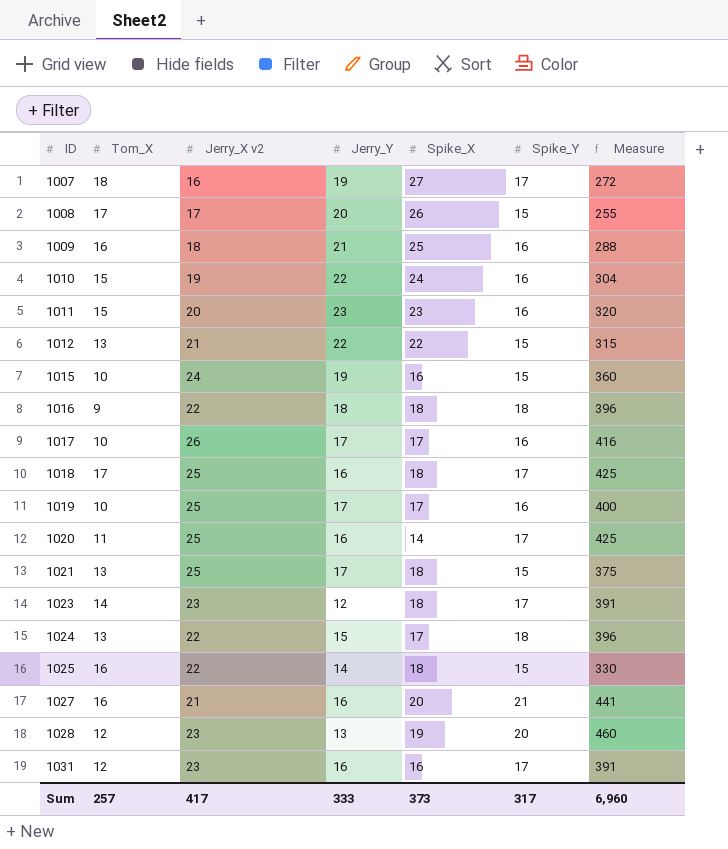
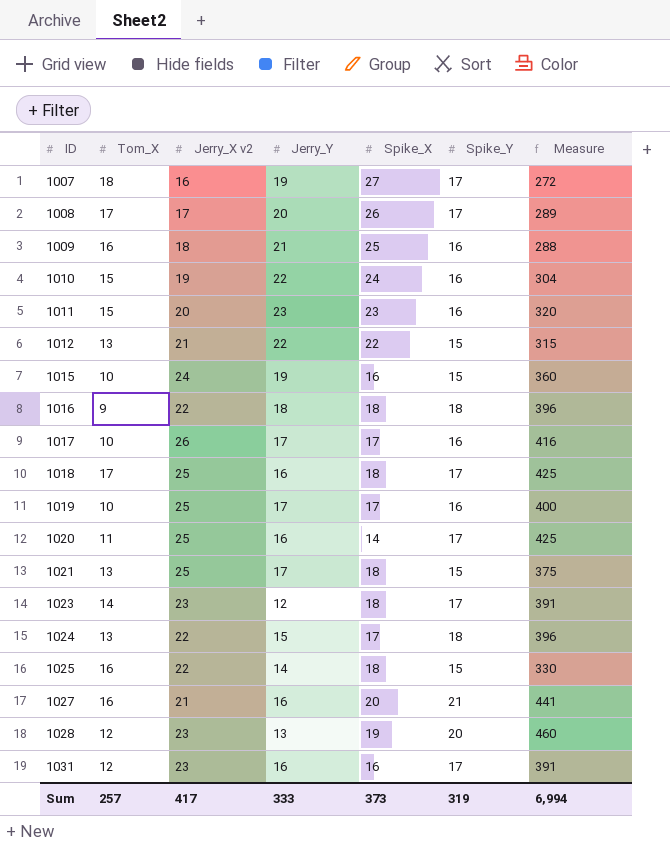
1008 | Spike_Y: 15 -> 17
1008 | Measure: 255 -> 289
Sum | Spike_Y: 317 -> 319
Sum | Measure: 6,960 -> 6,994

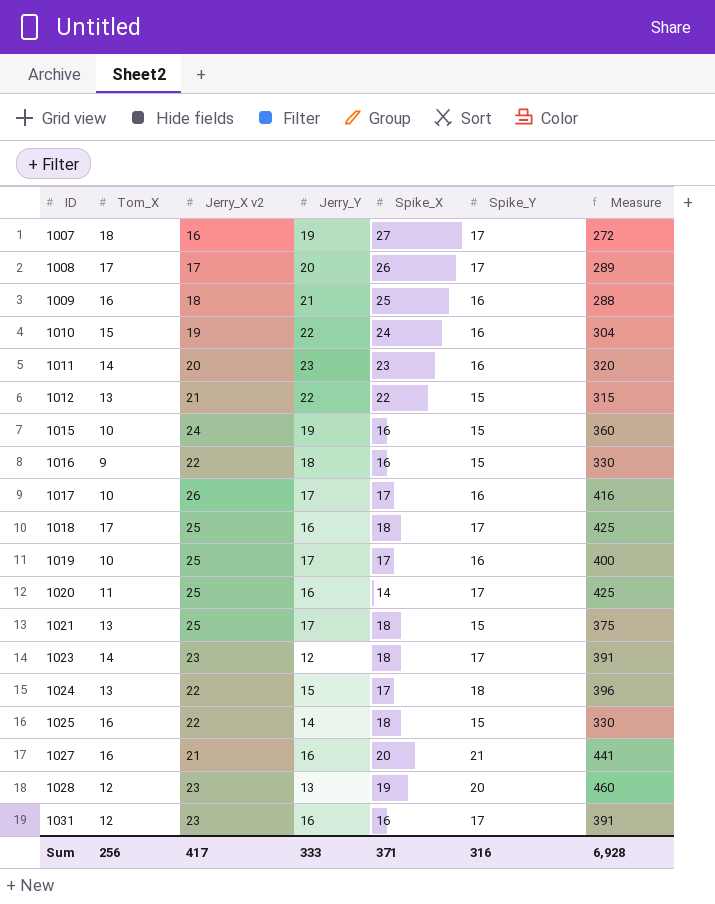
1011 | Tom_X: 15 -> 14
1016 | Spike_X: 18 -> 16
1016 | Spike_Y: 18 -> 15
1016 | Measure: 396 -> 330
Sum | Tom_X: 257 -> 256
Sum | Spike_X: 373 -> 371
Sum | Spike_Y: 319 -> 316
Sum | Measure: 6,994 -> 6,928

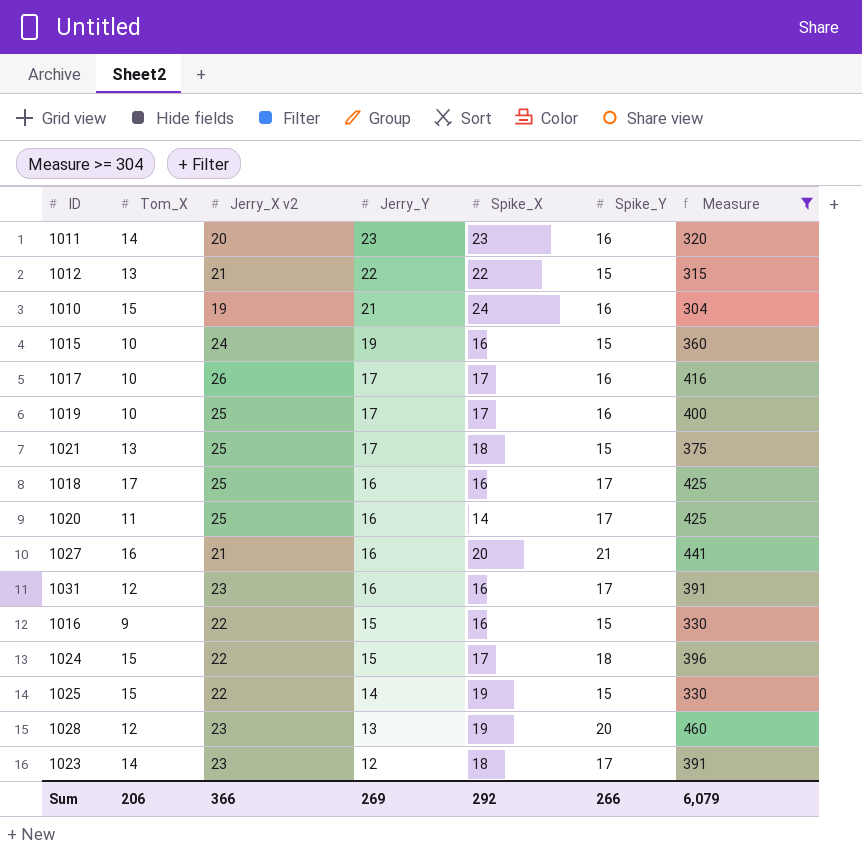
filter: none -> Measure >= 304
row order: ID ascending -> Jerry_Y descending
1010 | Jerry_Y: 22 -> 21
1018 | Spike_X: 18 -> 16
1016 | Jerry_Y: 18 -> 15
1024 | Tom_X: 13 -> 15
1025 | Tom_X: 16 -> 15
1025 | Spike_X: 18 -> 19
Sum | Tom_X: 256 -> 206
Sum | Jerry_X v2: 417 -> 366
Sum | Jerry_Y: 333 -> 269
Sum | Spike_X: 371 -> 292
Sum | Spike_Y: 316 -> 266
Sum | Measure: 6,928 -> 6,079

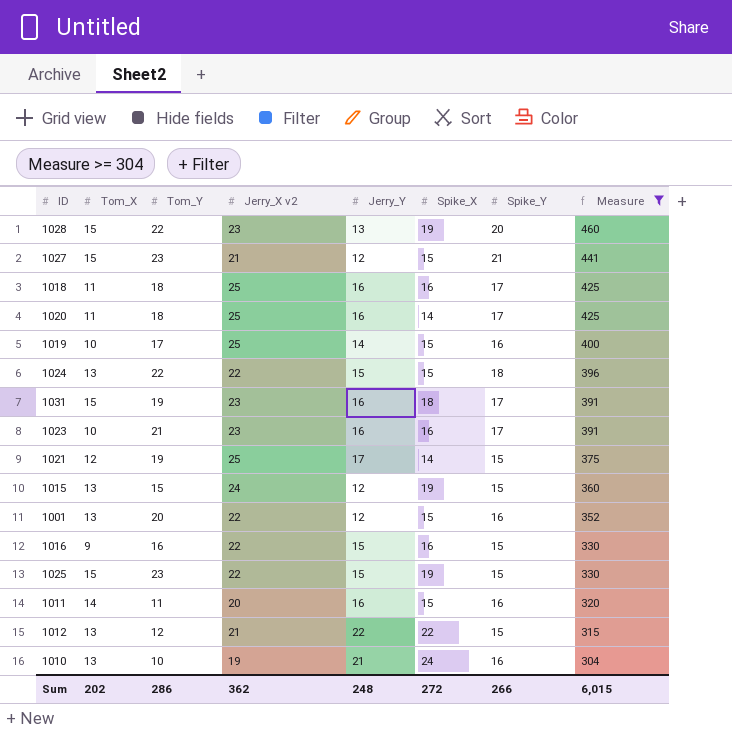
row order: Jerry_Y descending -> Measure descending
column Tom_Y | position: none -> 3
row 1017: 10 | 26 | 17 | 17 | 16 | 416 -> none
1028 | Tom_X: 12 -> 15
1027 | Tom_X: 16 -> 15
1027 | Jerry_Y: 16 -> 12
1027 | Spike_X: 20 -> 15
1018 | Tom_X: 17 -> 11
1019 | Jerry_Y: 17 -> 14
1019 | Spike_X: 17 -> 15
1024 | Tom_X: 15 -> 13
1024 | Spike_X: 17 -> 15
1031 | Tom_X: 12 -> 15
1031 | Spike_X: 16 -> 18
1023 | Tom_X: 14 -> 10
1023 | Jerry_Y: 12 -> 16
1023 | Spike_X: 18 -> 16
1021 | Tom_X: 13 -> 12
1021 | Spike_X: 18 -> 14
1015 | Tom_X: 10 -> 13
1015 | Jerry_Y: 19 -> 12
1015 | Spike_X: 16 -> 19
row 1001: none -> 13 | 20 | 22 | 12 | 15 | 16 | 352
1025 | Jerry_Y: 14 -> 15
1011 | Jerry_Y: 23 -> 16
1011 | Spike_X: 23 -> 15
1010 | Tom_X: 15 -> 13
Sum | Tom_X: 206 -> 202
Sum | Jerry_X v2: 366 -> 362
Sum | Jerry_Y: 269 -> 248
Sum | Spike_X: 292 -> 272
Sum | Measure: 6,079 -> 6,015

